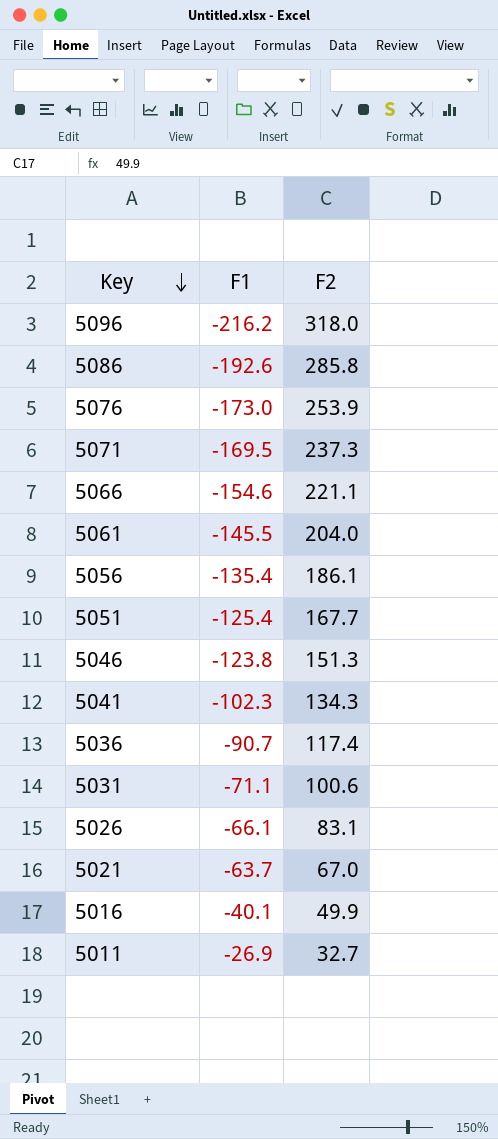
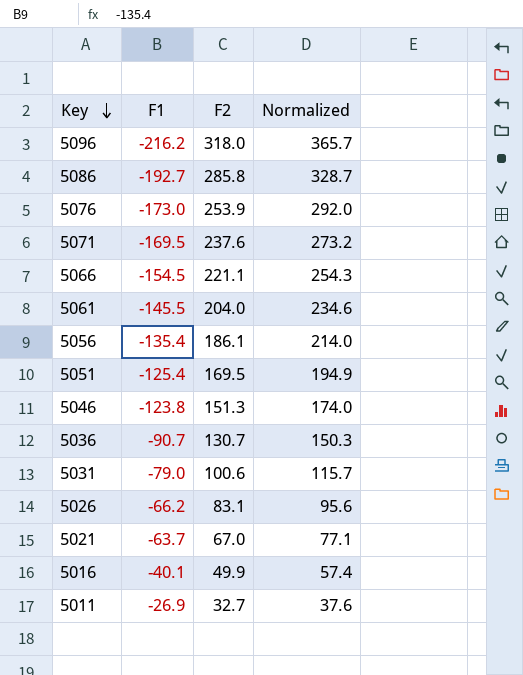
column Normalized | formula: none -> [F2] * 1.15
row 5041: -102.3 | 134.3 -> none
5086 | F1: -192.6 -> -192.7
5071 | F2: 237.3 -> 237.6
5066 | F1: -154.6 -> -154.5
5051 | F2: 167.7 -> 169.5
5036 | F2: 117.4 -> 130.7
5031 | F1: -71.1 -> -79.0
5026 | F1: -66.1 -> -66.2

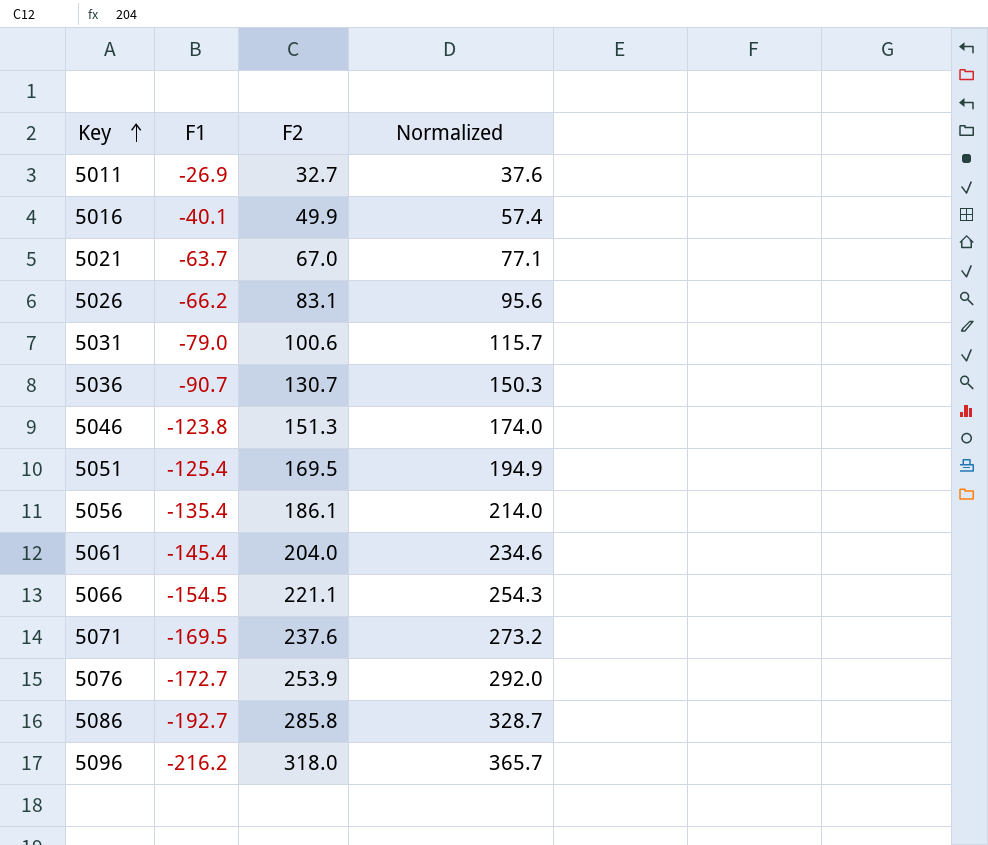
row order: Key descending -> Key ascending
5061 | F1: -145.5 -> -145.4
5076 | F1: -173.0 -> -172.7

